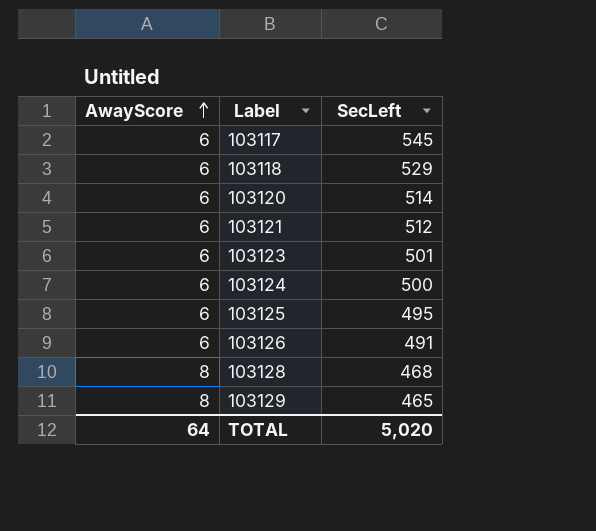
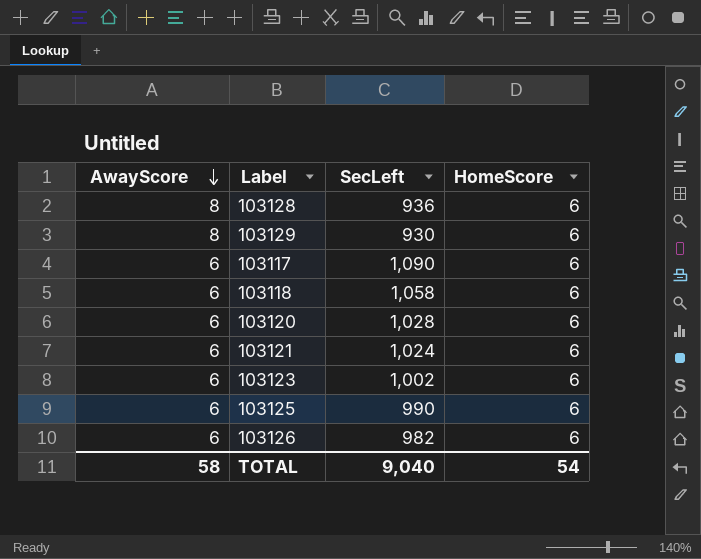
row order: AwayScore ascending -> AwayScore descending
column HomeScore | position: none -> 4
row 103124: 6 | 500 -> none
103128 | SecLeft: 468 -> 936
103129 | SecLeft: 465 -> 930
103117 | SecLeft: 545 -> 1,090
103118 | SecLeft: 529 -> 1,058
103120 | SecLeft: 514 -> 1,028
103121 | SecLeft: 512 -> 1,024
103123 | SecLeft: 501 -> 1,002
103125 | SecLeft: 495 -> 990
103126 | SecLeft: 491 -> 982
TOTAL | AwayScore: 64 -> 58
TOTAL | SecLeft: 5,020 -> 9,040

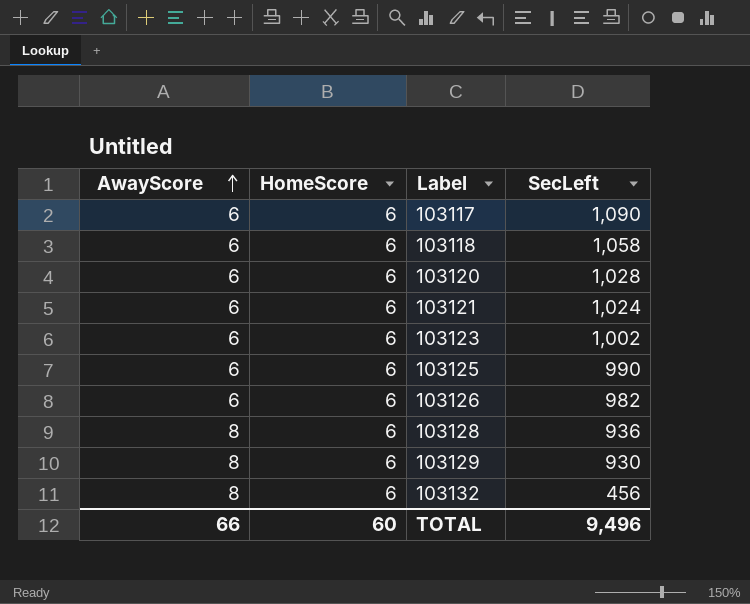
row order: AwayScore descending -> AwayScore ascending
column HomeScore | position: 4 -> 2
row 103132: none -> 8 | 6 | 456
TOTAL | AwayScore: 58 -> 66
TOTAL | HomeScore: 54 -> 60
TOTAL | SecLeft: 9,040 -> 9,496

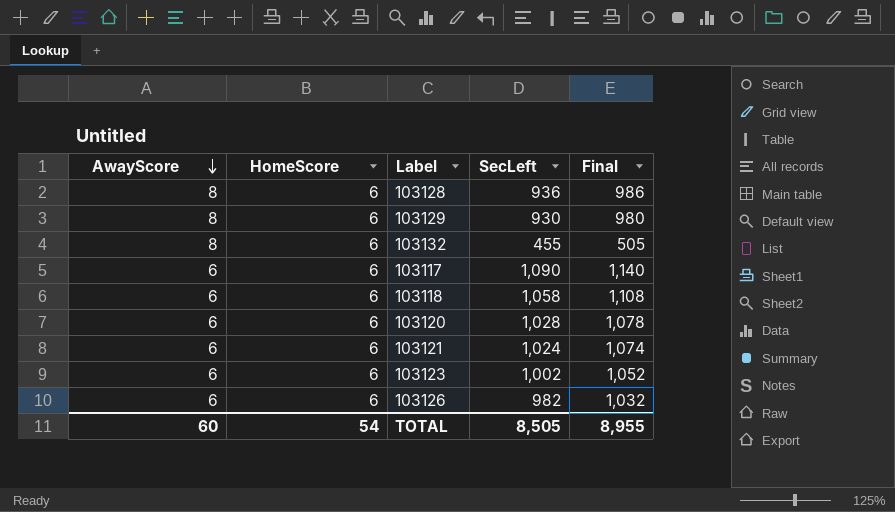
row order: AwayScore ascending -> AwayScore descending
column Final | formula: none -> [SecLeft] + 50
row 103125: 6 | 6 | 990 -> none
103132 | SecLeft: 456 -> 455
TOTAL | AwayScore: 66 -> 60
TOTAL | HomeScore: 60 -> 54
TOTAL | SecLeft: 9,496 -> 8,505

